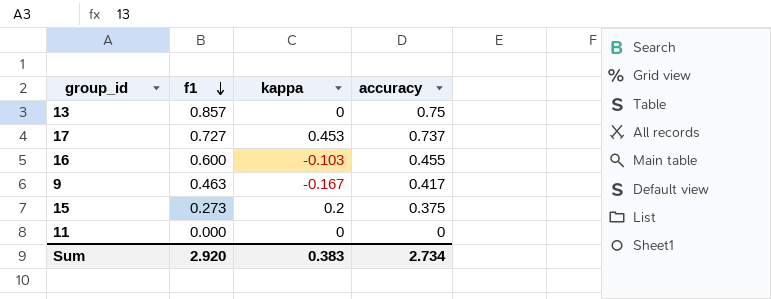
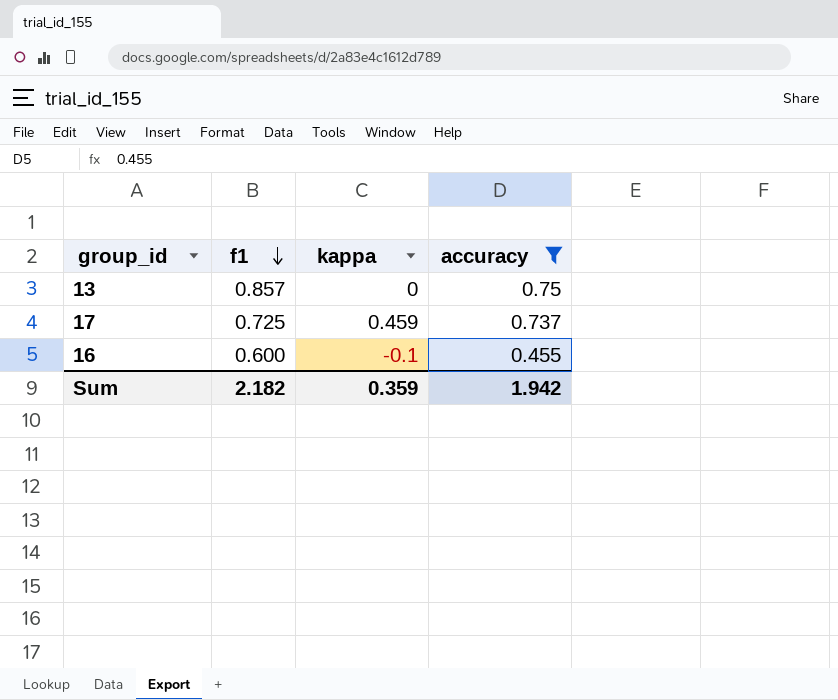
filter: none -> accuracy >= 0.455
17 | f1: 0.727 -> 0.725
17 | kappa: 0.453 -> 0.459
16 | kappa: -0.103 -> -0.1
Sum | f1: 2.920 -> 2.182
Sum | kappa: 0.383 -> 0.359
Sum | accuracy: 2.734 -> 1.942

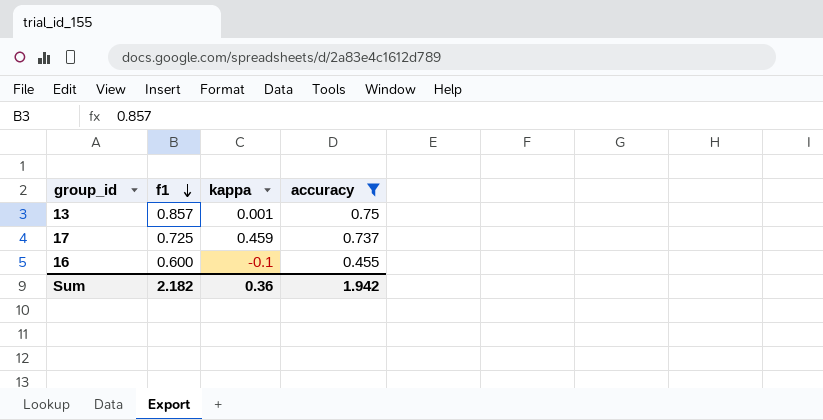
13 | kappa: 0 -> 0.001
Sum | kappa: 0.359 -> 0.36

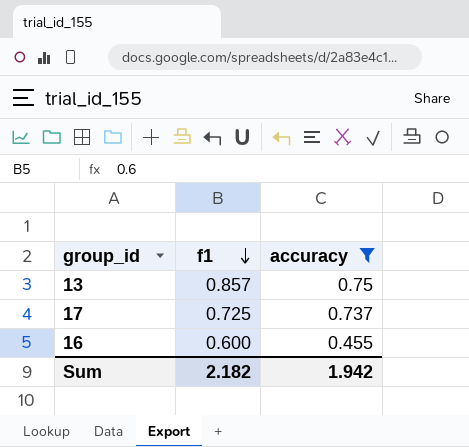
column kappa | position: 3 -> none

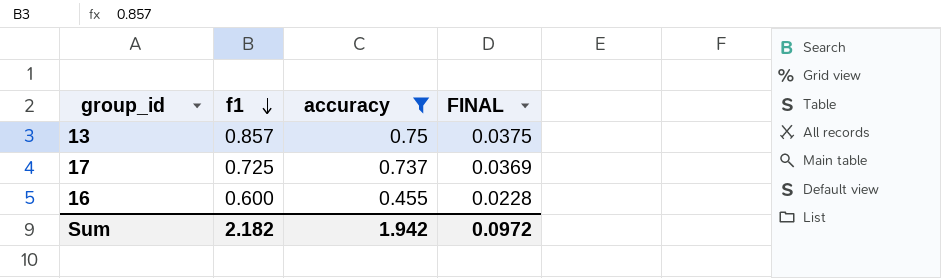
column FINAL | formula: none -> [accuracy] * 0.05

